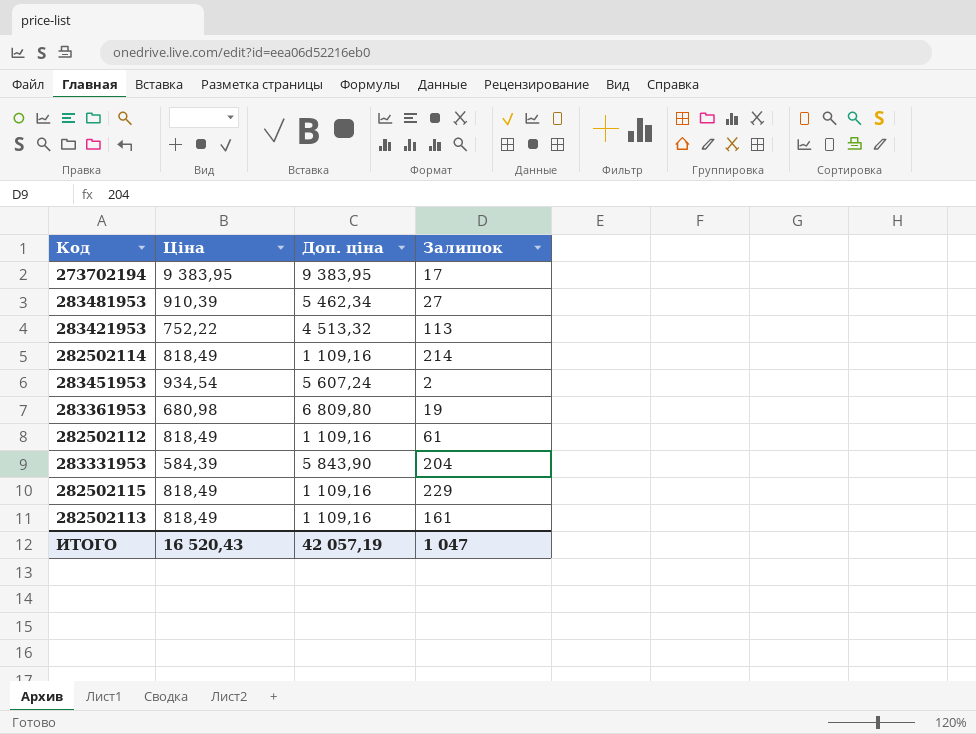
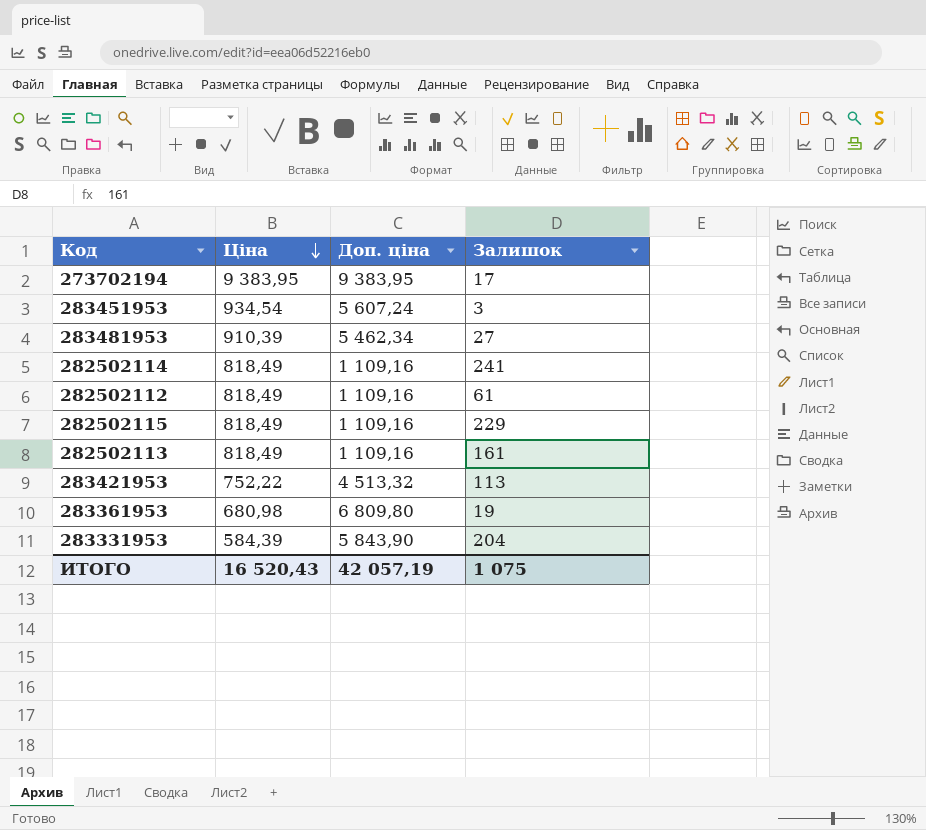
row order: none -> Ціна descending
283451953 | Залишок: 2 -> 3
282502114 | Залишок: 214 -> 241
ИТОГО | Залишок: 1 047 -> 1 075

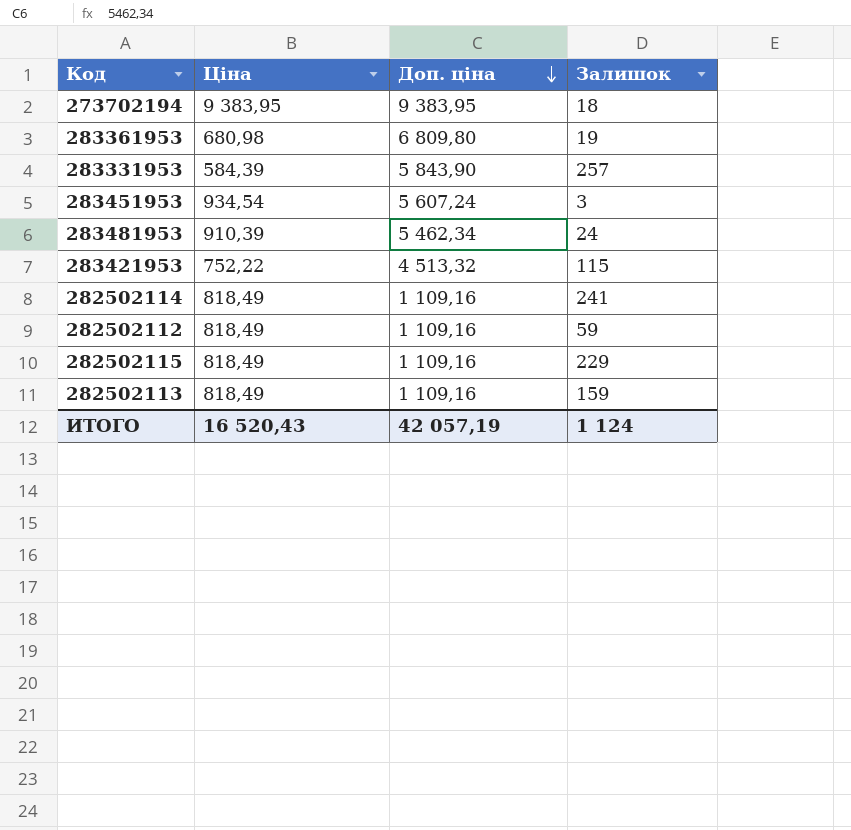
row order: Ціна descending -> Доп. ціна descending
273702194 | Залишок: 17 -> 18
283331953 | Залишок: 204 -> 257
283481953 | Залишок: 27 -> 24
283421953 | Залишок: 113 -> 115
282502112 | Залишок: 61 -> 59
282502113 | Залишок: 161 -> 159
ИТОГО | Залишок: 1 075 -> 1 124

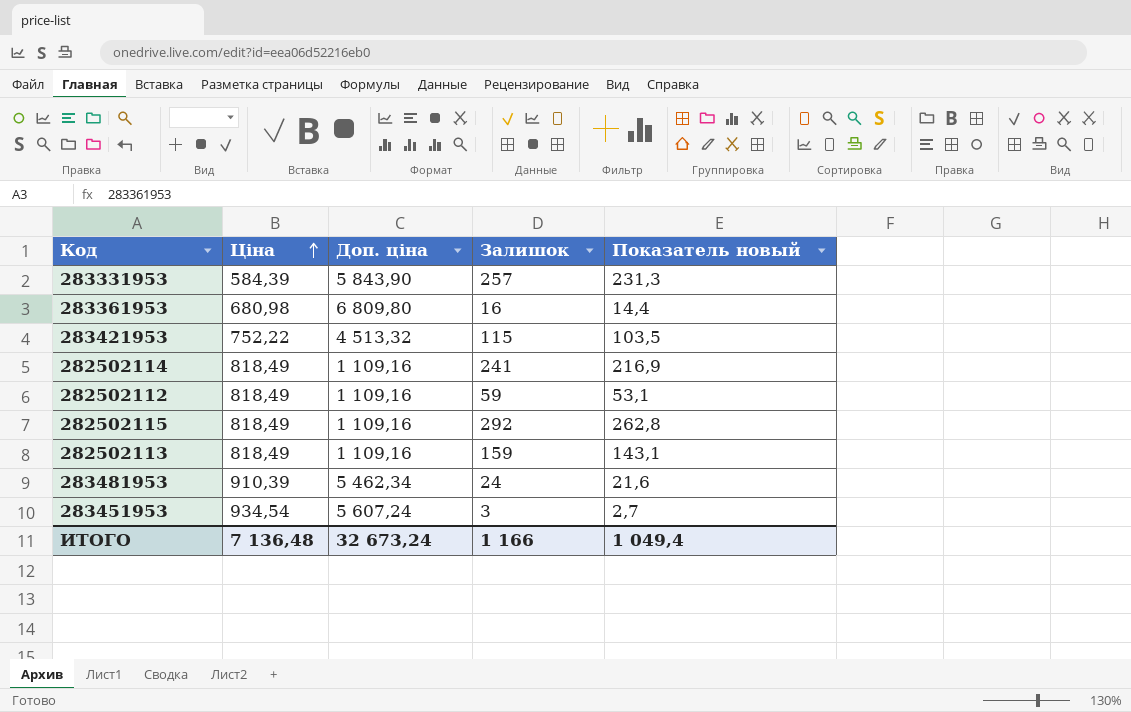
row order: Доп. ціна descending -> Ціна ascending
column Показатель новый | formula: none -> [Залишок] * 0,9
row 273702194: 9 383,95 | 9 383,95 | 18 -> none
283361953 | Залишок: 19 -> 16
282502115 | Залишок: 229 -> 292
ИТОГО | Ціна: 16 520,43 -> 7 136,48
ИТОГО | Доп. ціна: 42 057,19 -> 32 673,24
ИТОГО | Залишок: 1 124 -> 1 166

